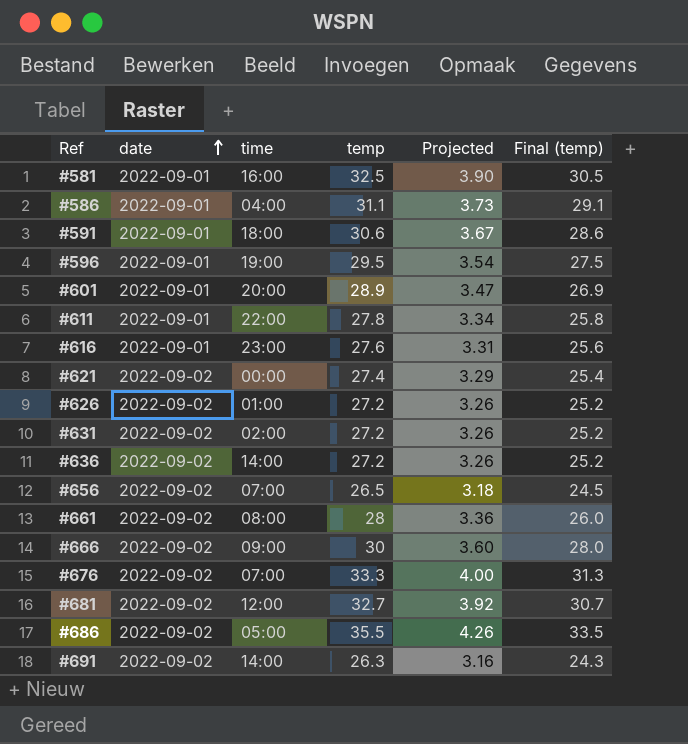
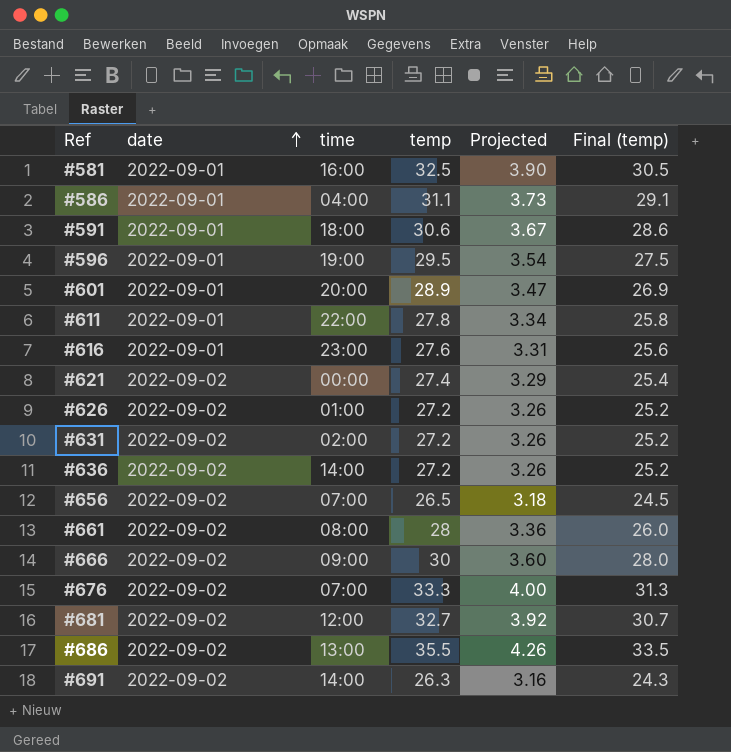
#686 | time: 05:00 -> 13:00

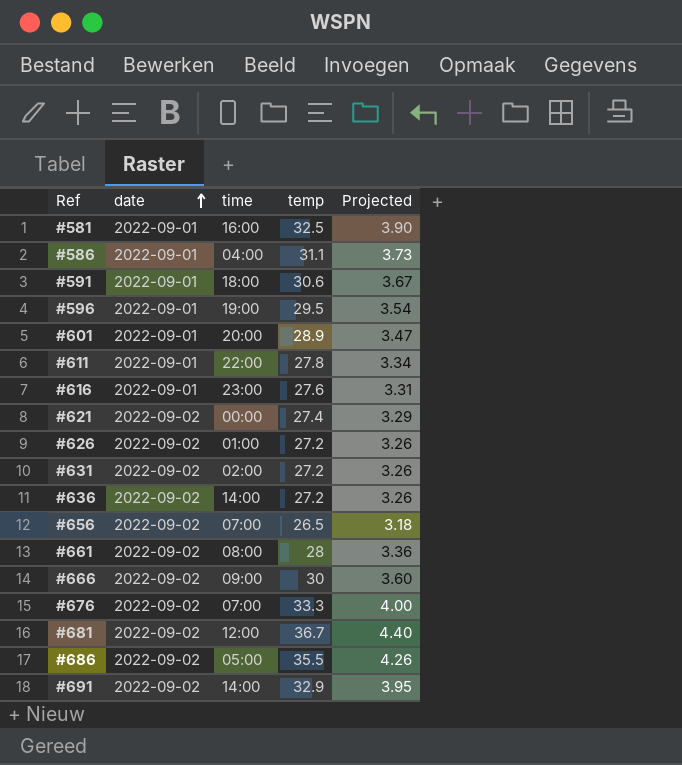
column Final (temp) | formula: [temp] - 2 -> none
#681 | temp: 32.7 -> 36.7
#681 | Projected: 3.92 -> 4.40
#686 | time: 13:00 -> 05:00
#691 | temp: 26.3 -> 32.9
#691 | Projected: 3.16 -> 3.95

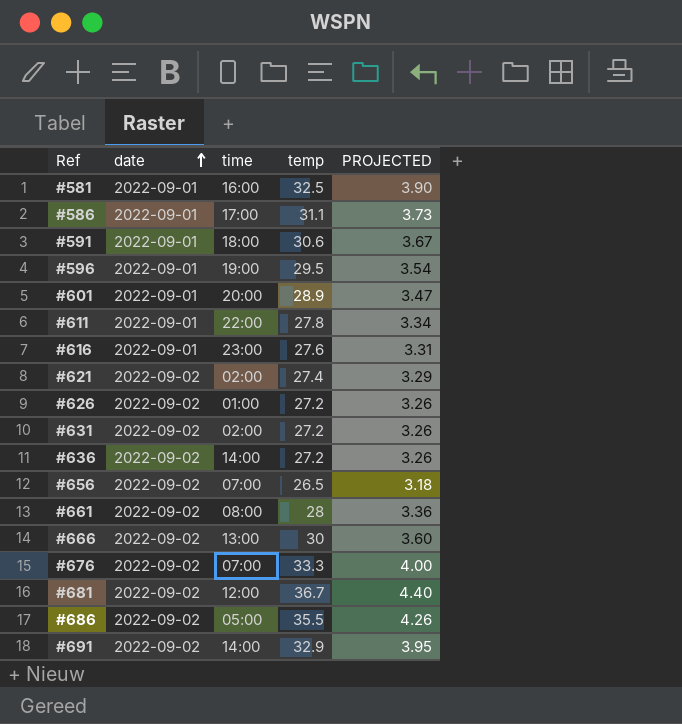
column name: Projected -> PROJECTED
#586 | time: 04:00 -> 17:00
#621 | time: 00:00 -> 02:00
#666 | time: 09:00 -> 13:00

